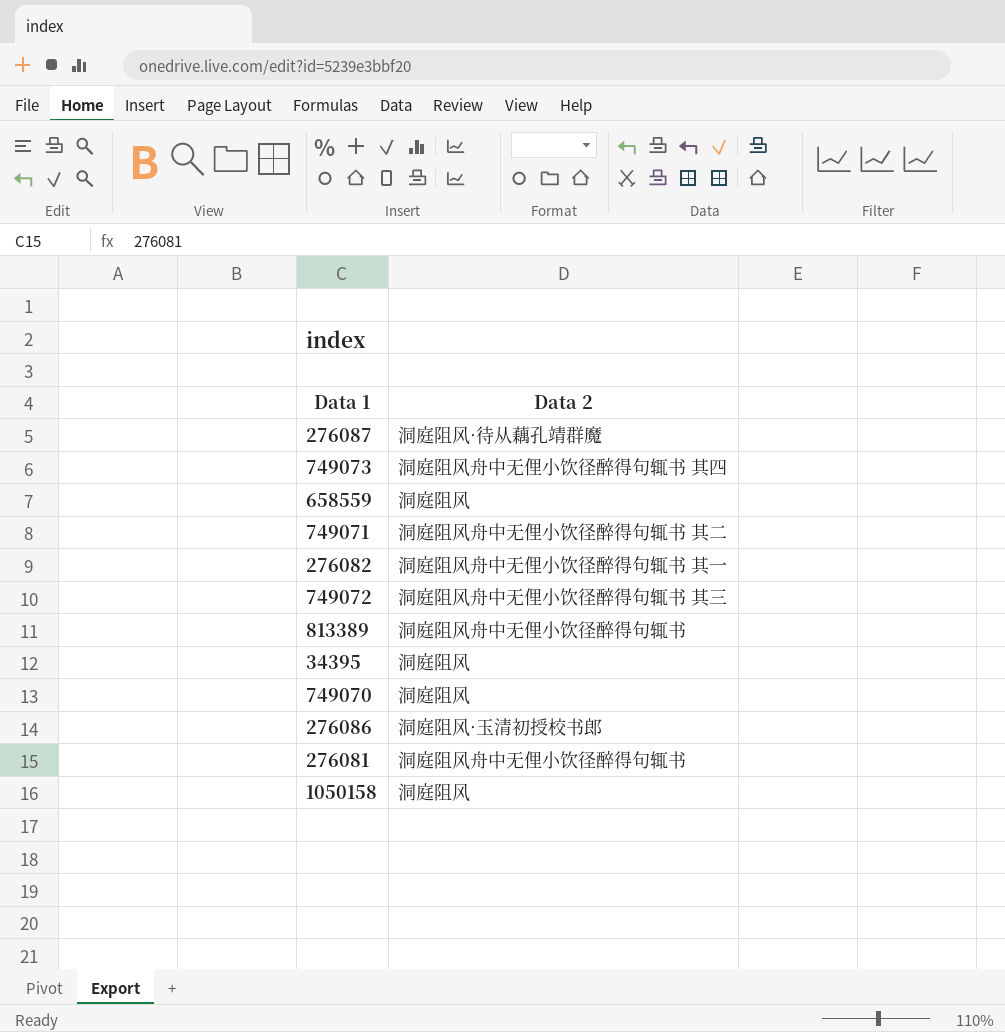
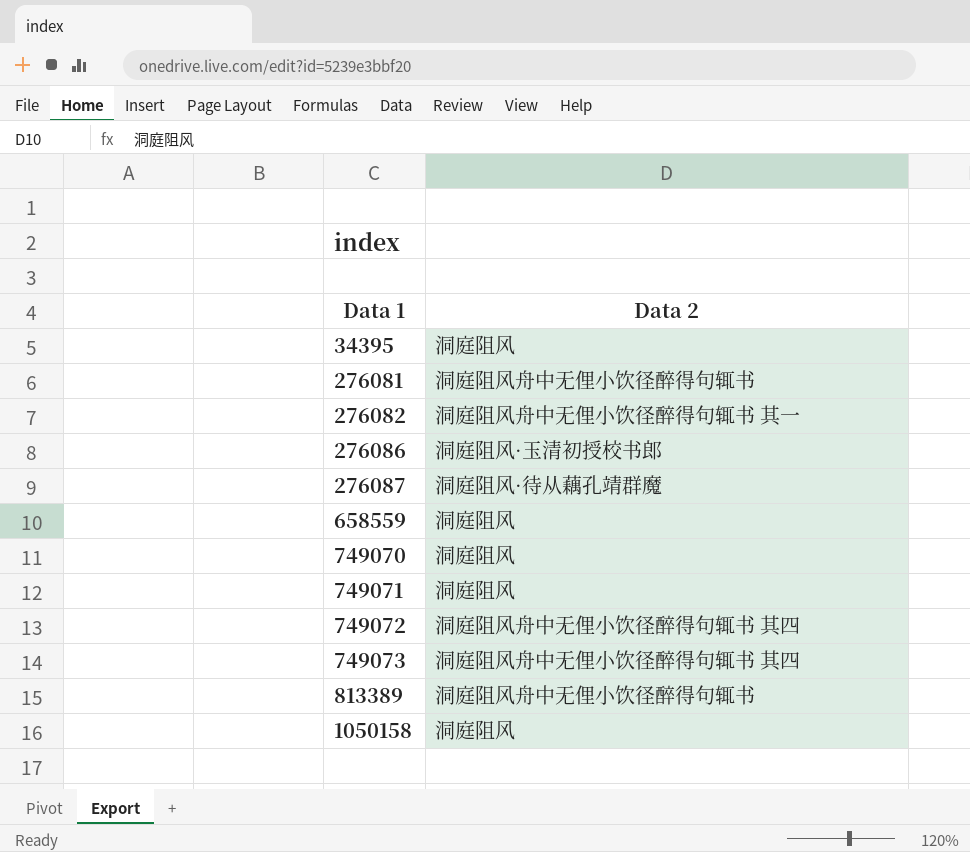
row order: none -> Data 1 ascending
749071 | Data 2: 洞庭阻风舟中无俚小饮径醉得句辄书 其二 -> 洞庭阻风
749072 | Data 2: 洞庭阻风舟中无俚小饮径醉得句辄书 其三 -> 洞庭阻风舟中无俚小饮径醉得句辄书 其四

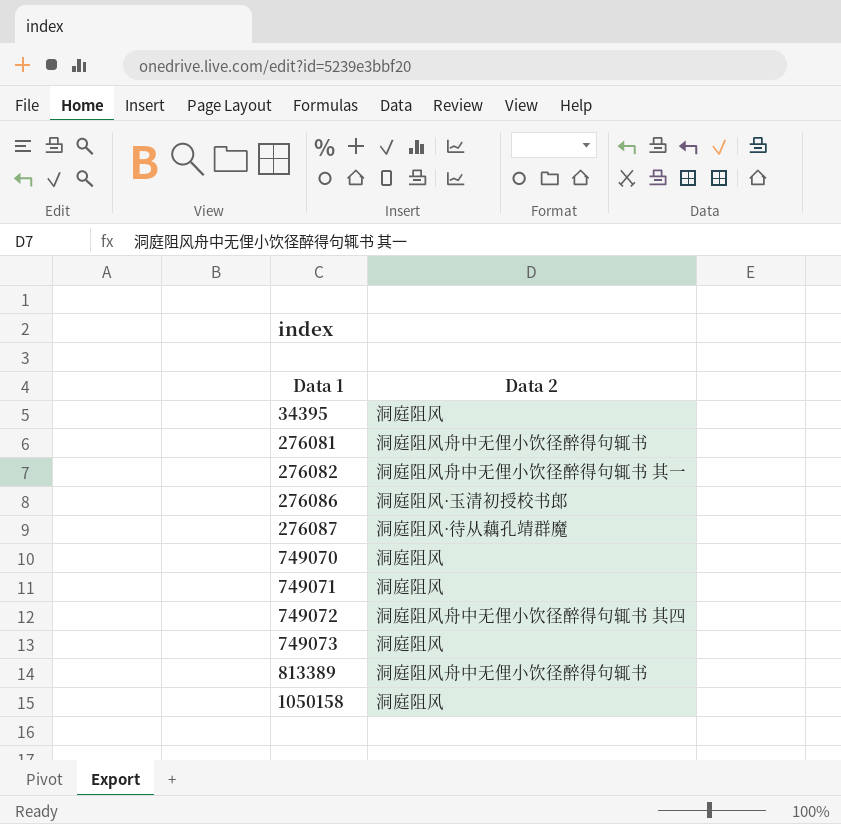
row 658559: 洞庭阻风 -> none
749073 | Data 2: 洞庭阻风舟中无俚小饮径醉得句辄书 其四 -> 洞庭阻风

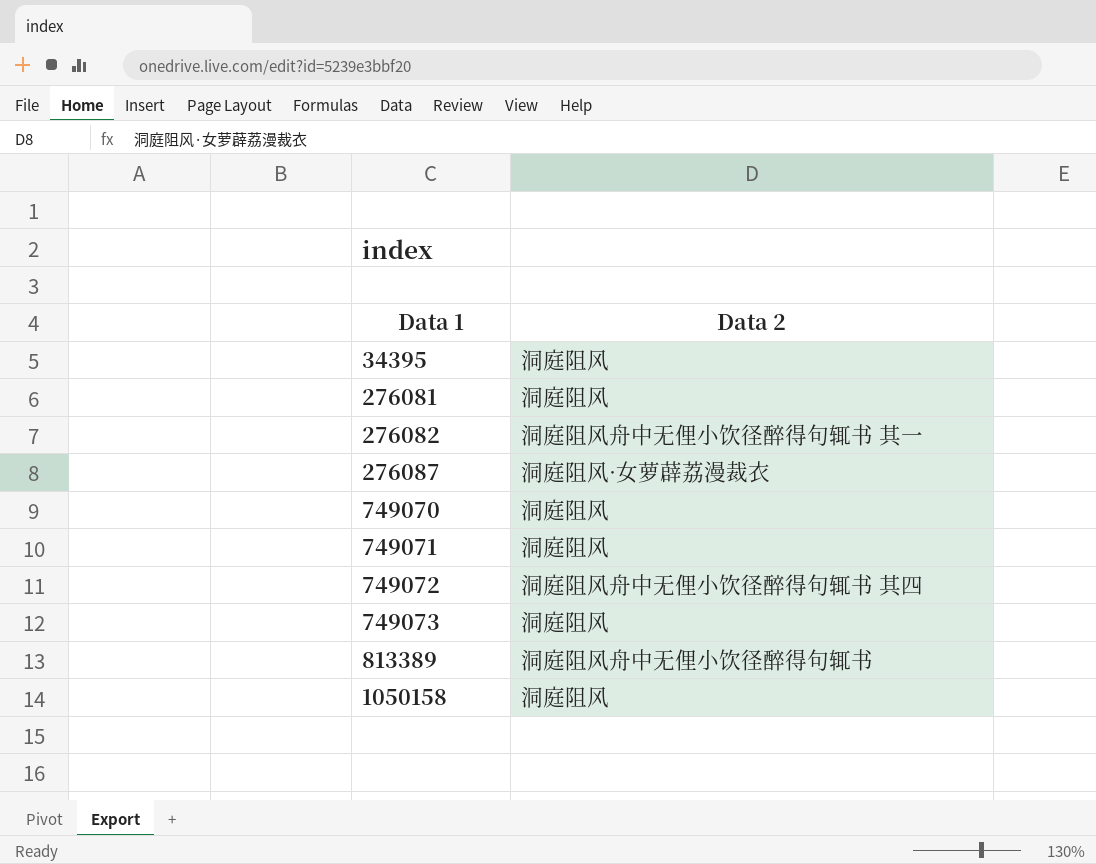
row 276086: 洞庭阻风·玉清初授校书郎 -> none
276081 | Data 2: 洞庭阻风舟中无俚小饮径醉得句辄书 -> 洞庭阻风
276087 | Data 2: 洞庭阻风·待从藕孔靖群魔 -> 洞庭阻风·女萝薜荔漫裁衣

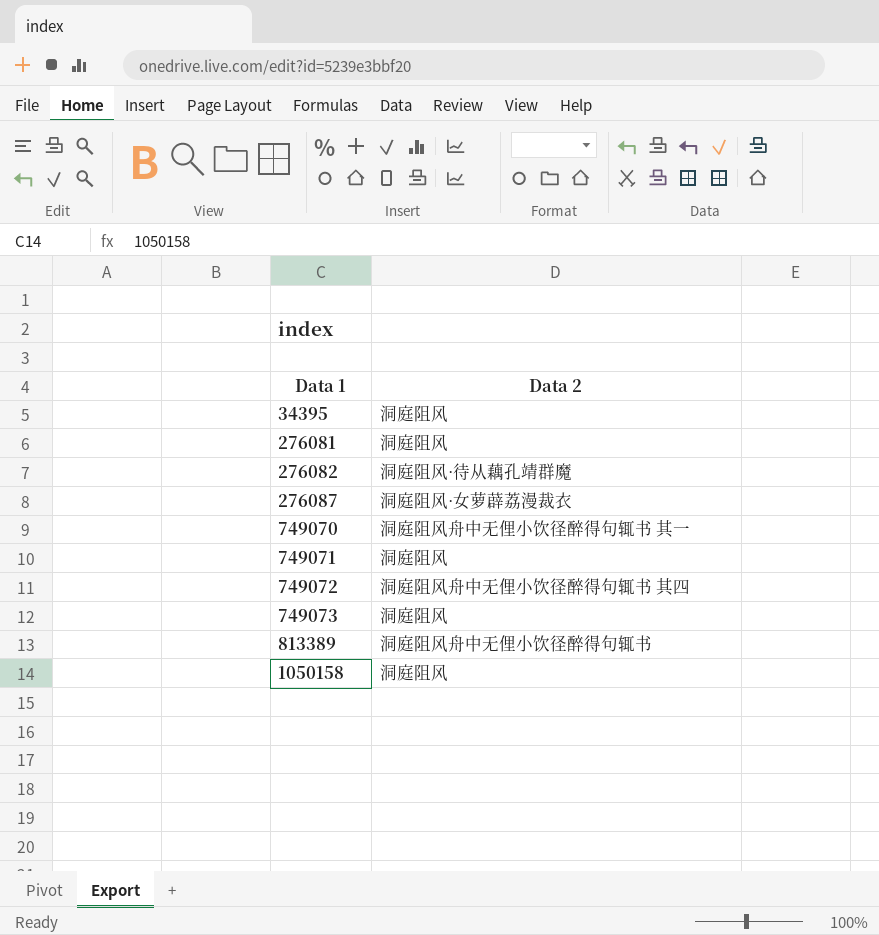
276082 | Data 2: 洞庭阻风舟中无俚小饮径醉得句辄书 其一 -> 洞庭阻风·待从藕孔靖群魔
749070 | Data 2: 洞庭阻风 -> 洞庭阻风舟中无俚小饮径醉得句辄书 其一

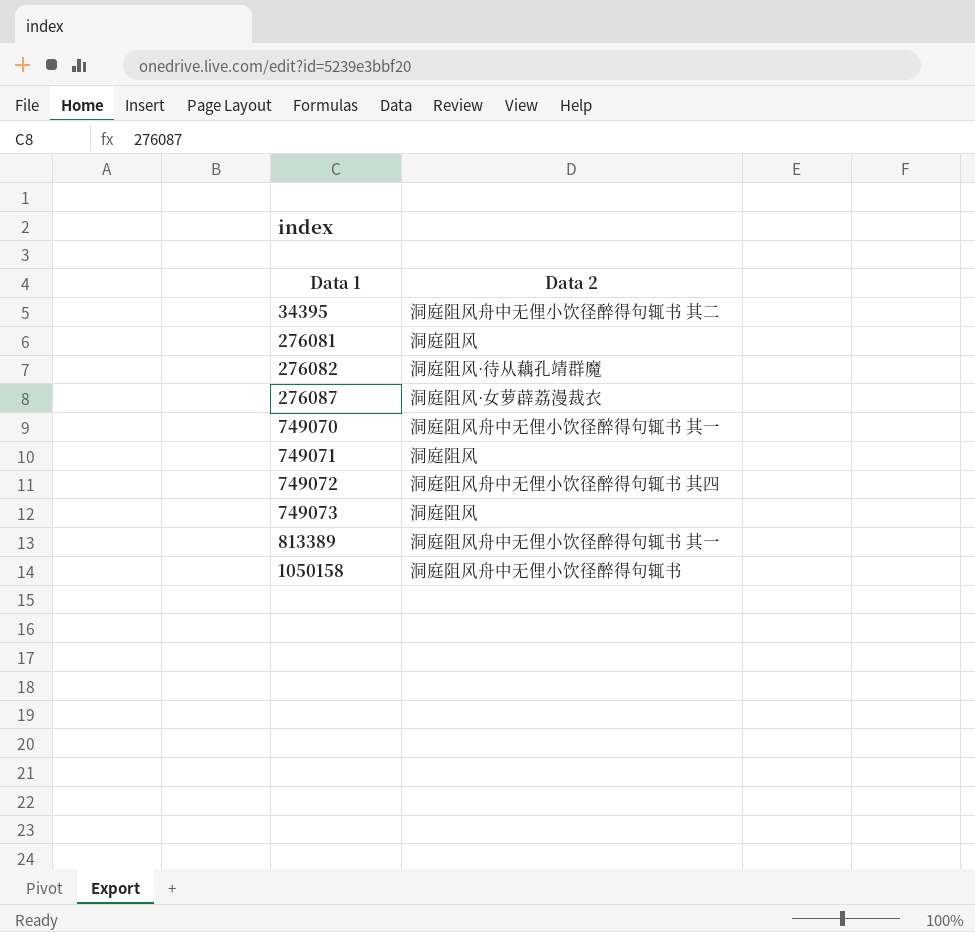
34395 | Data 2: 洞庭阻风 -> 洞庭阻风舟中无俚小饮径醉得句辄书 其二
813389 | Data 2: 洞庭阻风舟中无俚小饮径醉得句辄书 -> 洞庭阻风舟中无俚小饮径醉得句辄书 其一
1050158 | Data 2: 洞庭阻风 -> 洞庭阻风舟中无俚小饮径醉得句辄书

